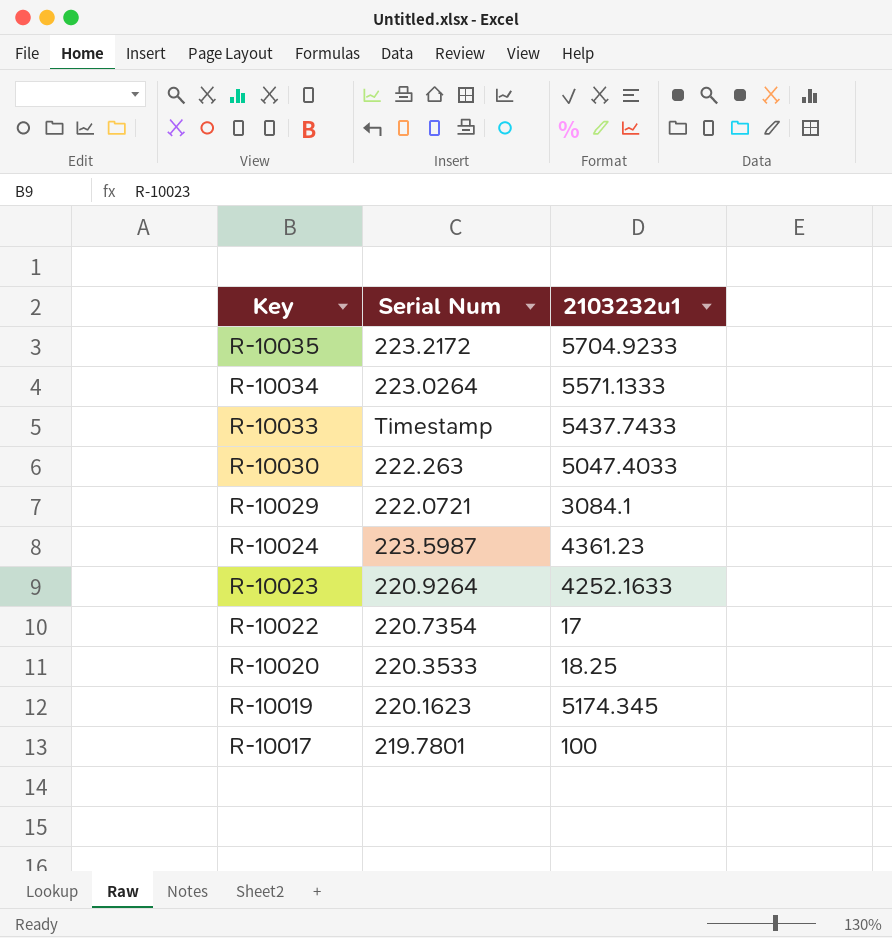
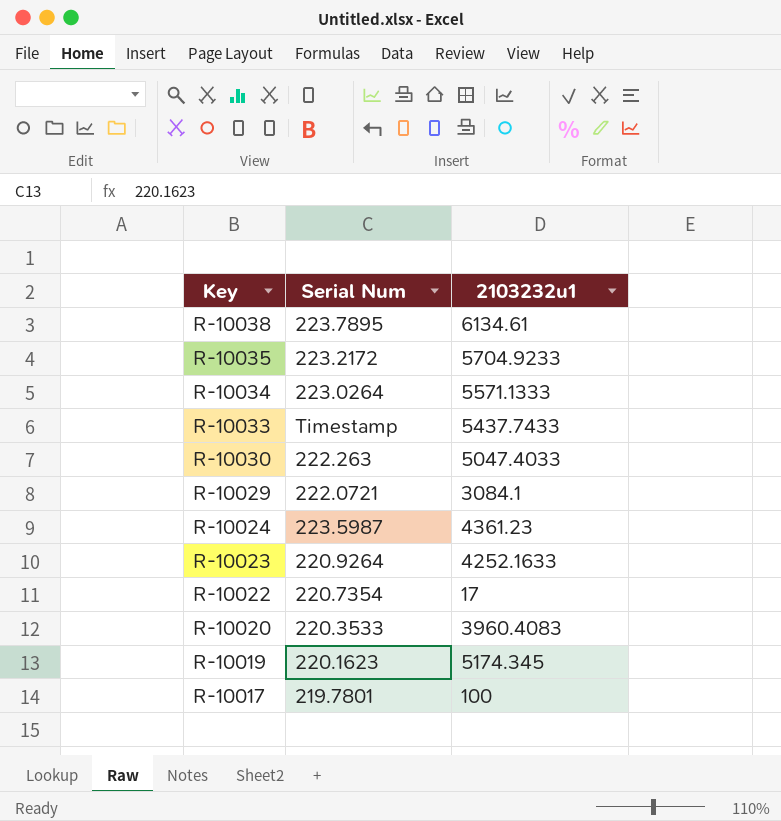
row R-10038: none -> 223.7895 | 6134.61
R-10020 | 2103232u1: 18.25 -> 3960.4083

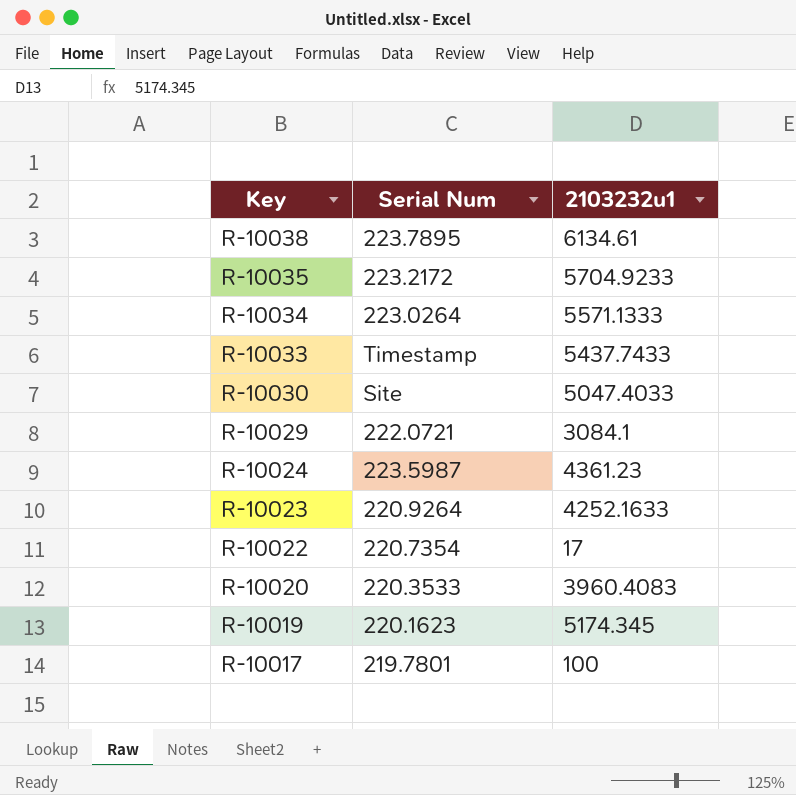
R-10030 | Serial Num: 222.263 -> Site

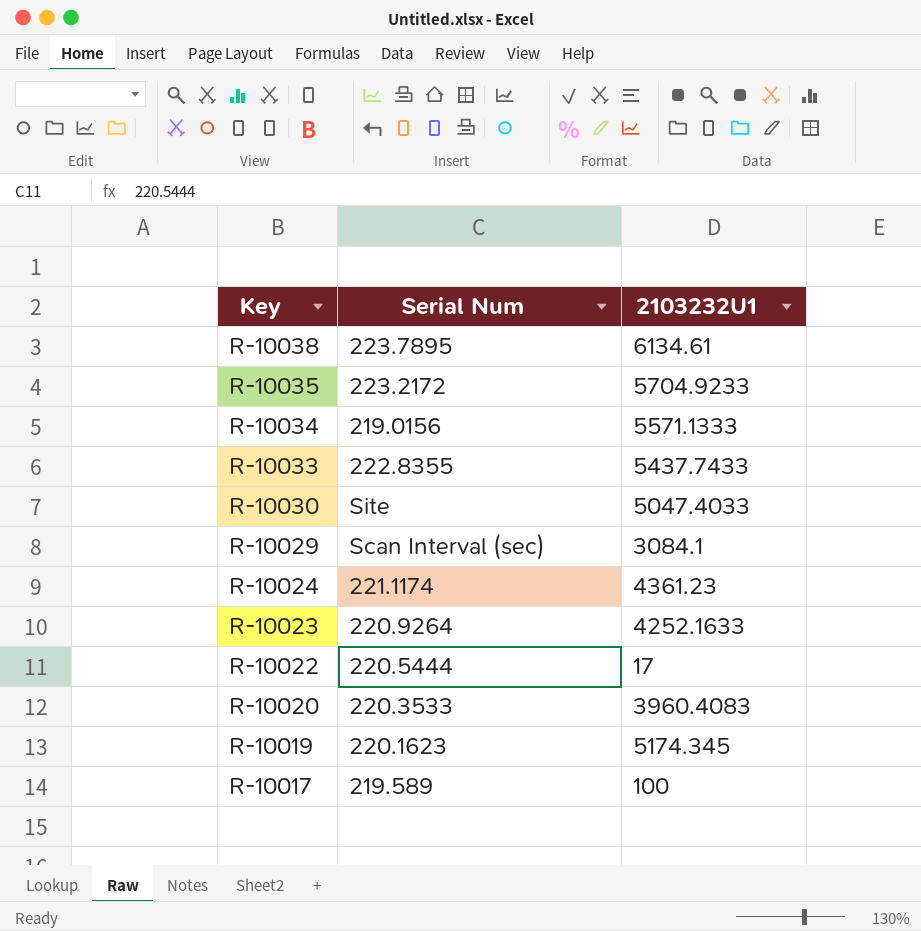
column name: 2103232u1 -> 2103232U1
R-10034 | Serial Num: 223.0264 -> 219.0156
R-10033 | Serial Num: Timestamp -> 222.8355
R-10029 | Serial Num: 222.0721 -> Scan Interval (sec)
R-10024 | Serial Num: 223.5987 -> 221.1174
R-10022 | Serial Num: 220.7354 -> 220.5444
R-10017 | Serial Num: 219.7801 -> 219.589

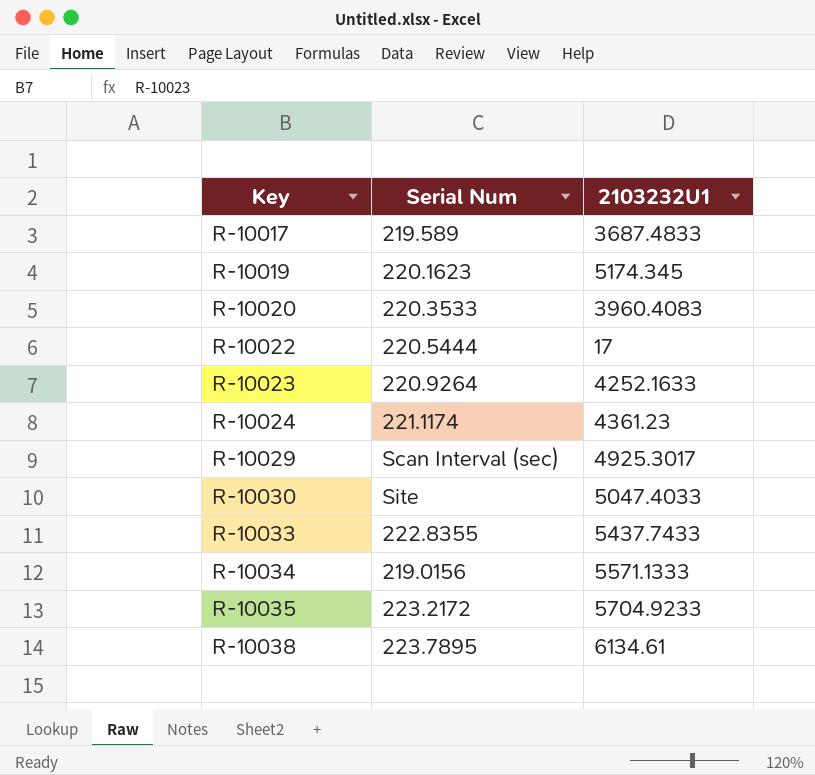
row order: Key descending -> Key ascending
R-10017 | 2103232U1: 100 -> 3687.4833
R-10029 | 2103232U1: 3084.1 -> 4925.3017

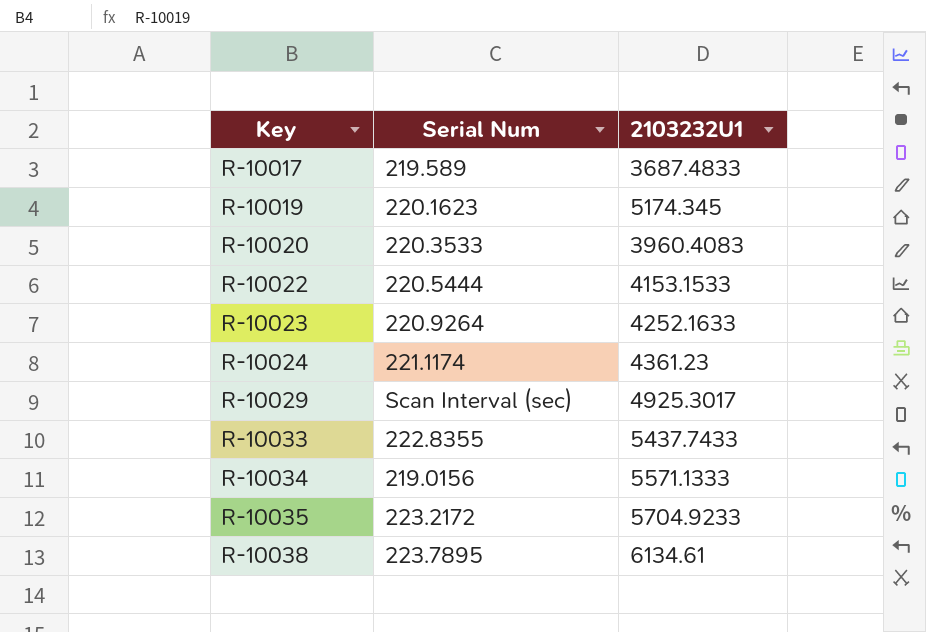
row R-10030: Site | 5047.4033 -> none
R-10022 | 2103232U1: 17 -> 4153.1533

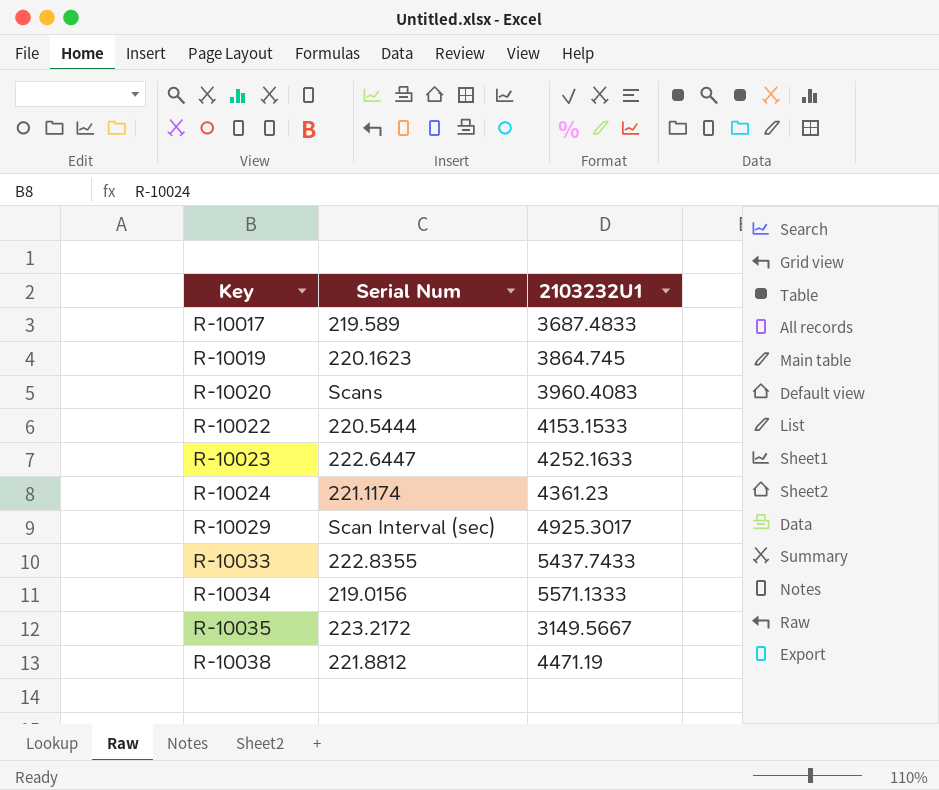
R-10019 | 2103232U1: 5174.345 -> 3864.745
R-10020 | Serial Num: 220.3533 -> Scans
R-10023 | Serial Num: 220.9264 -> 222.6447
R-10035 | 2103232U1: 5704.9233 -> 3149.5667
R-10038 | Serial Num: 223.7895 -> 221.8812
R-10038 | 2103232U1: 6134.61 -> 4471.19

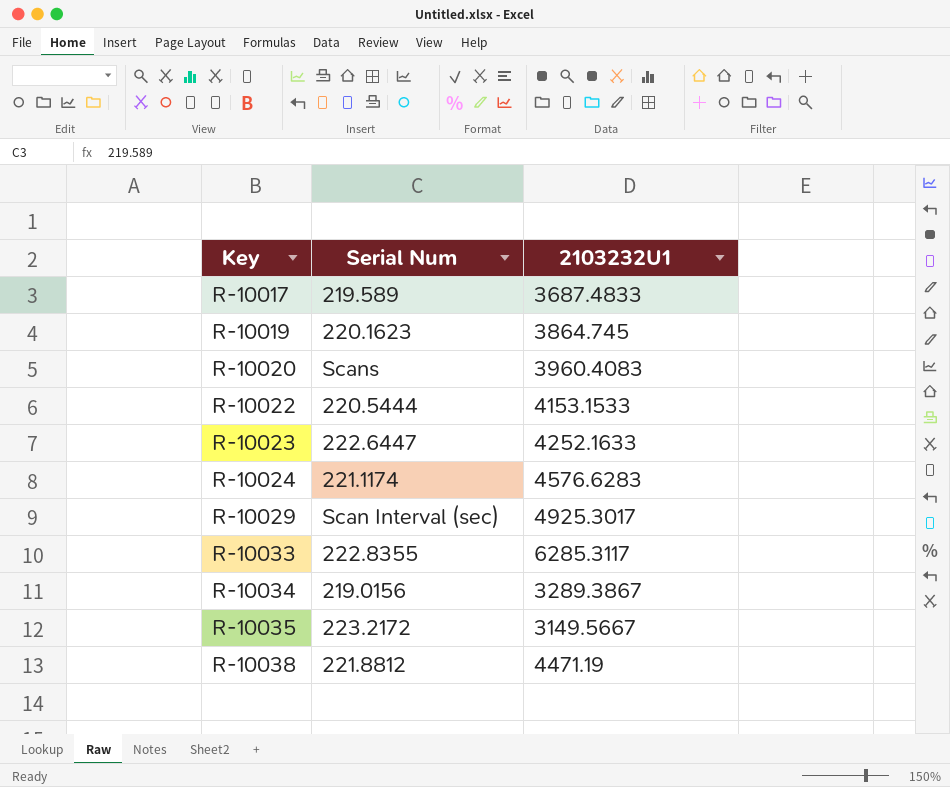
R-10024 | 2103232U1: 4361.23 -> 4576.6283
R-10033 | 2103232U1: 5437.7433 -> 6285.3117
R-10034 | 2103232U1: 5571.1333 -> 3289.3867

